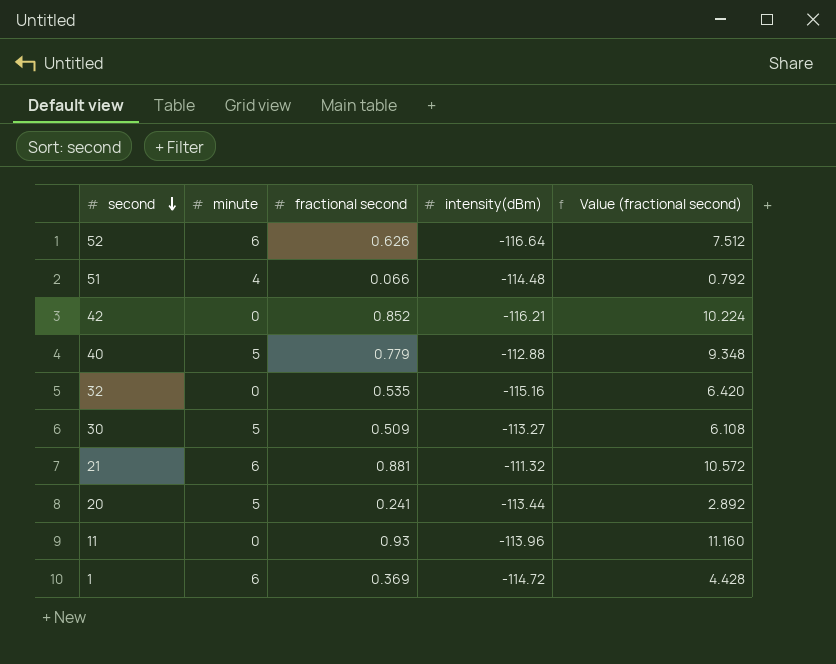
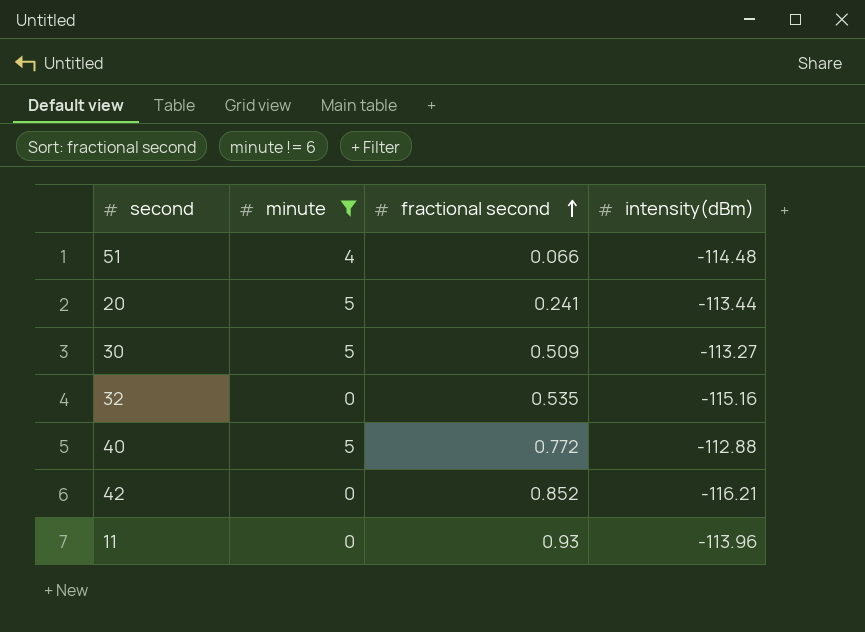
filter: none -> minute != 6
row order: second descending -> fractional second ascending
column Value (fractional second) | formula: [fractional second] * 12 -> none
40 | fractional second: 0.779 -> 0.772

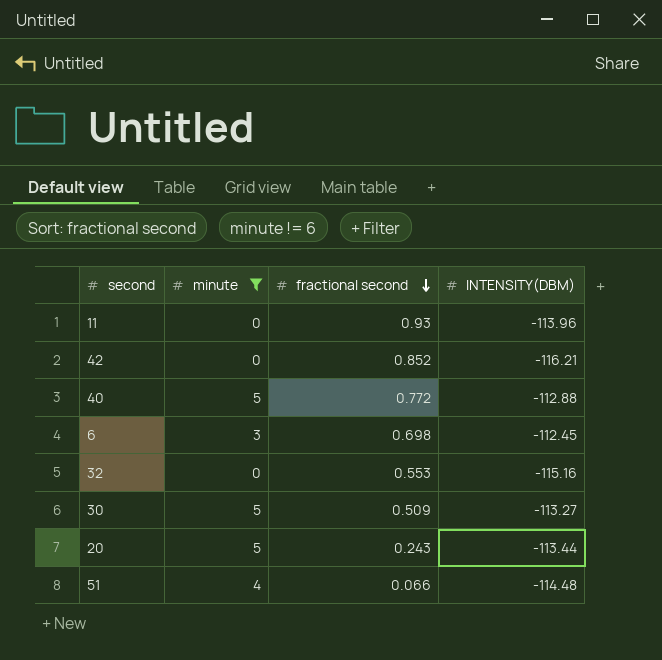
row order: fractional second ascending -> fractional second descending
column name: intensity(dBm) -> INTENSITY(DBM)
row 6: none -> 3 | 0.698 | -112.45
32 | fractional second: 0.535 -> 0.553
20 | fractional second: 0.241 -> 0.243

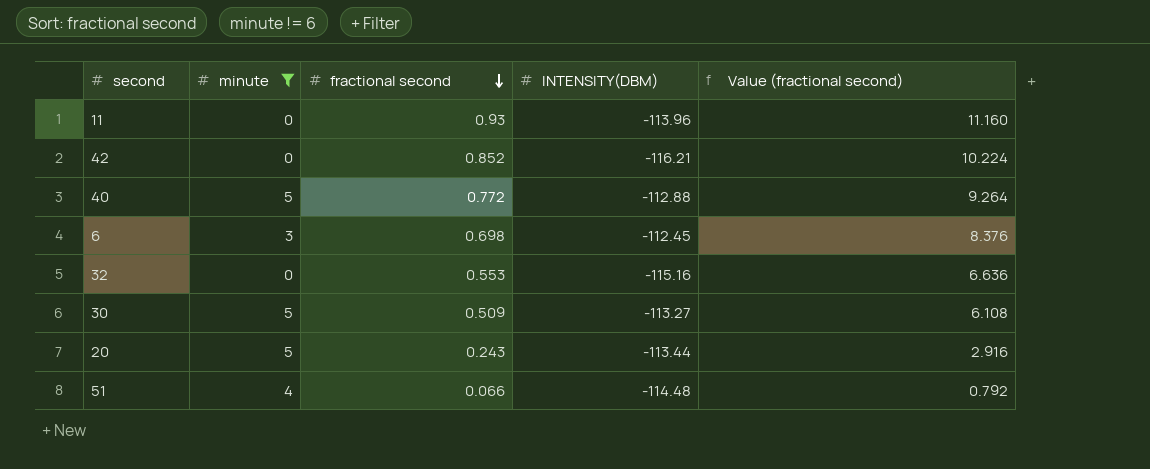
column Value (fractional second) | formula: none -> [fractional second] * 12

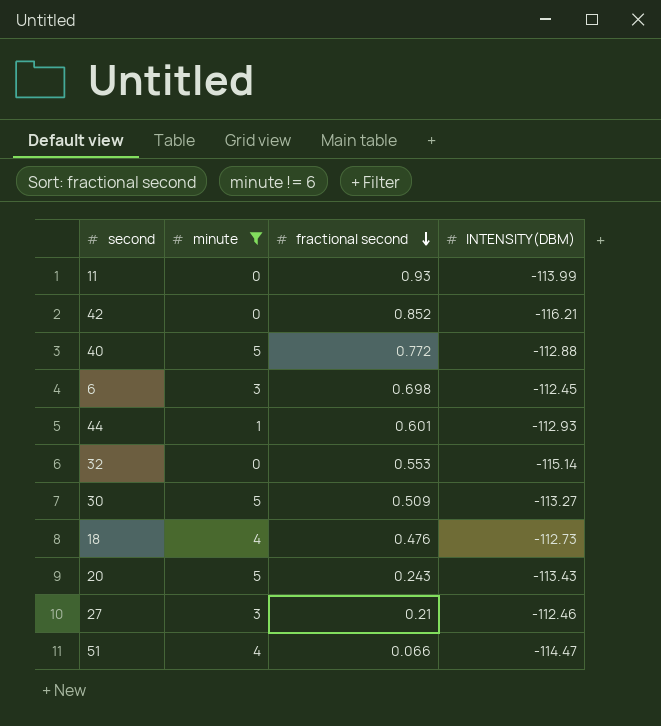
column Value (fractional second) | formula: [fractional second] * 12 -> none
11 | INTENSITY(DBM): -113.96 -> -113.99
row 44: none -> 1 | 0.601 | -112.93
32 | INTENSITY(DBM): -115.16 -> -115.14
row 18: none -> 4 | 0.476 | -112.73
20 | INTENSITY(DBM): -113.44 -> -113.43
row 27: none -> 3 | 0.21 | -112.46
51 | INTENSITY(DBM): -114.48 -> -114.47

